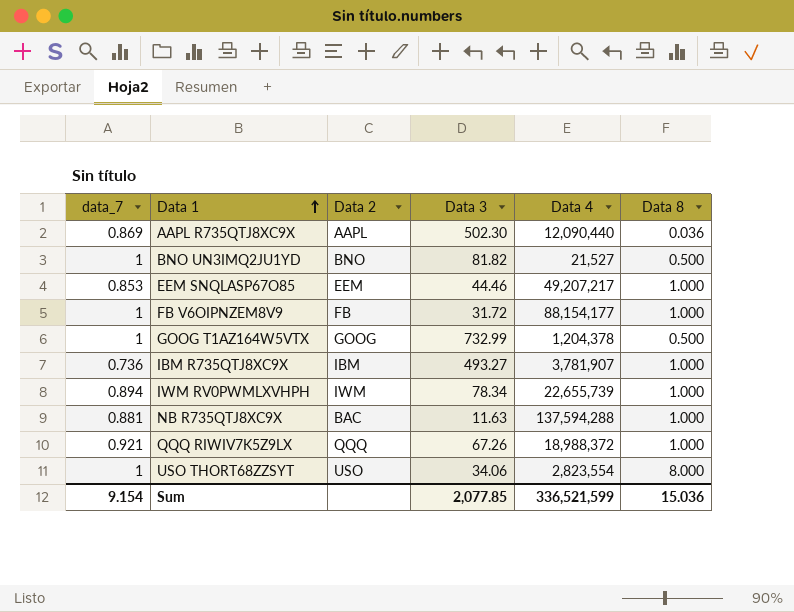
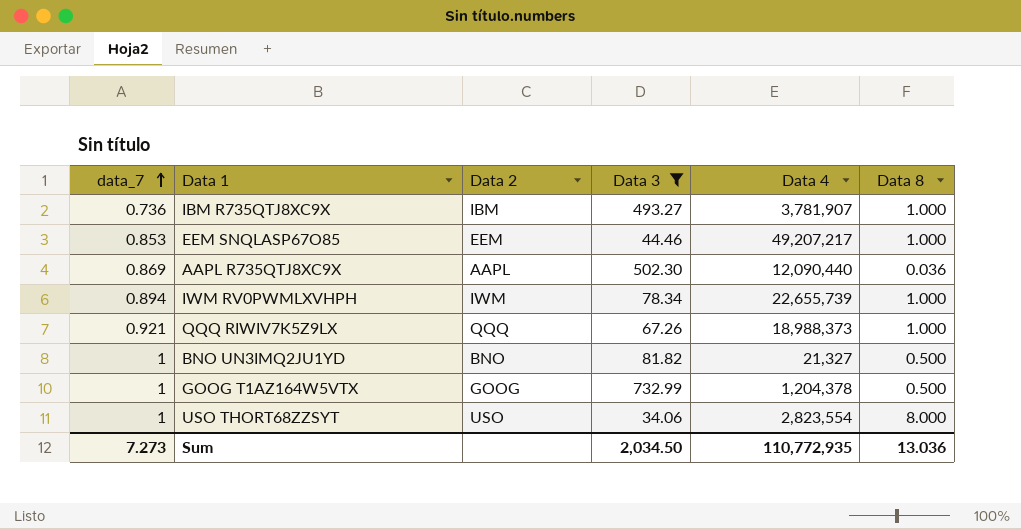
filter: none -> Data 3 >= 34.06
row order: Data 1 ascending -> data_7 ascending
QQQ RIWIV7K5Z9LX | Data 4: 18,988,372 -> 18,988,373
BNO UN3IMQ2JU1YD | Data 4: 21,527 -> 21,327
Sum | data_7: 9.154 -> 7.273
Sum | Data 3: 2,077.85 -> 2,034.50
Sum | Data 4: 336,521,599 -> 110,772,935
Sum | Data 8: 15.036 -> 13.036

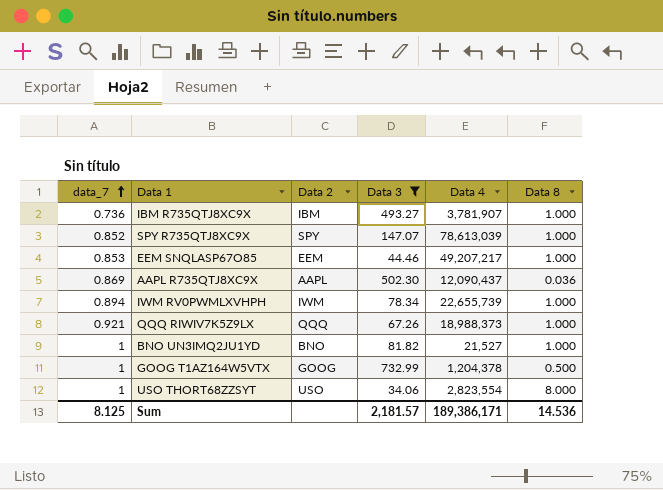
row SPY R735QTJ8XC9X: none -> 0.852 | SPY | 147.07 | 78,613,039 | 1.000
AAPL R735QTJ8XC9X | Data 4: 12,090,440 -> 12,090,437
BNO UN3IMQ2JU1YD | Data 4: 21,327 -> 21,527
BNO UN3IMQ2JU1YD | Data 8: 0.500 -> 1.000
Sum | data_7: 7.273 -> 8.125
Sum | Data 3: 2,034.50 -> 2,181.57
Sum | Data 4: 110,772,935 -> 189,386,171
Sum | Data 8: 13.036 -> 14.536

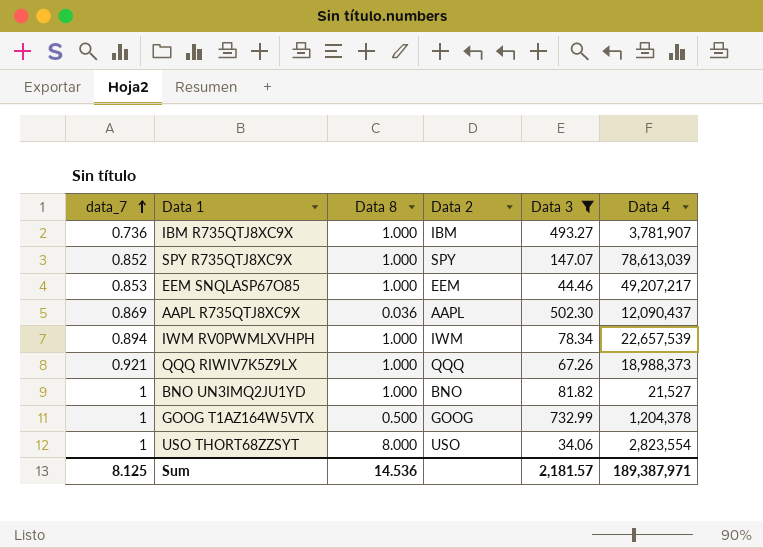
column Data 8 | position: 6 -> 3
IWM RV0PWMLXVHPH | Data 4: 22,655,739 -> 22,657,539
Sum | Data 4: 189,386,171 -> 189,387,971

